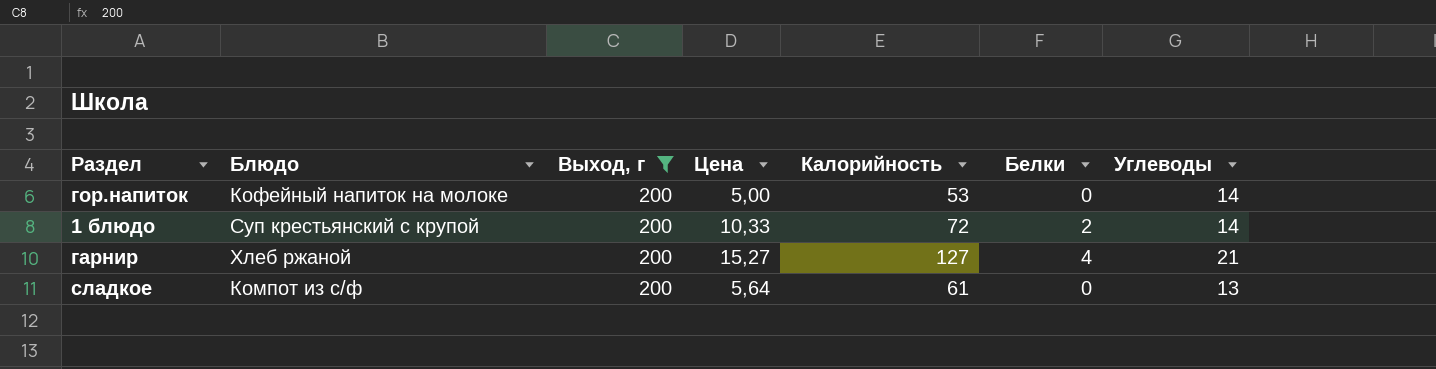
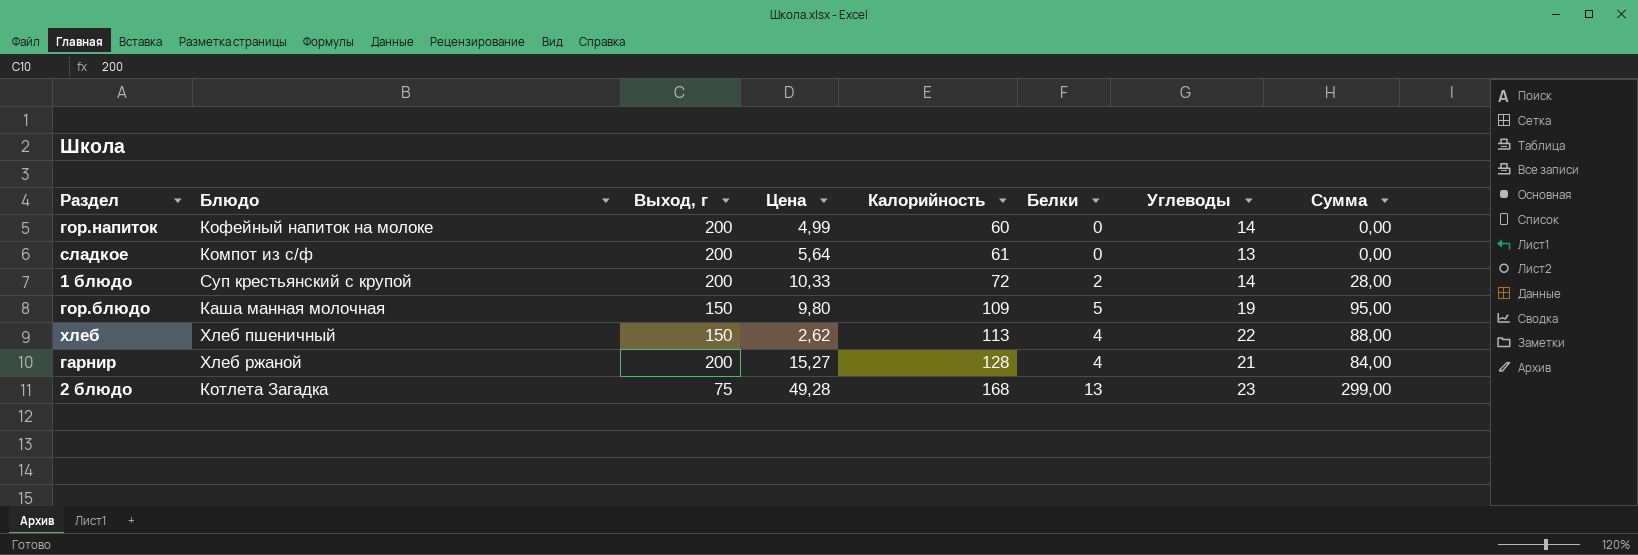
filter: Выход, г = 200 -> none
row order: none -> Калорийность ascending
column Сумма | formula: none -> [Белки] * [Углеводы]
гор.напиток | Цена: 5,00 -> 4,99
гор.напиток | Калорийность: 53 -> 60
гарнир | Калорийность: 127 -> 128

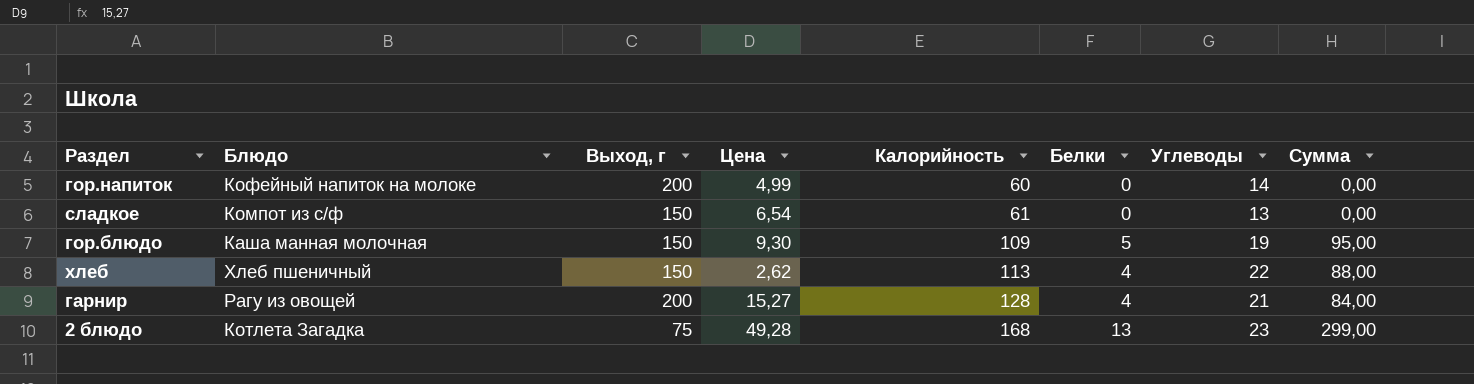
row 1 блюдо: Суп крестьянский с крупой | 200 | 10,33 | 72 | 2 | 14 | 28,00 -> none
сладкое | Выход, г: 200 -> 150
сладкое | Цена: 5,64 -> 6,54
гор.блюдо | Цена: 9,80 -> 9,30
гарнир | Блюдо: Хлеб ржаной -> Рагу из овощей

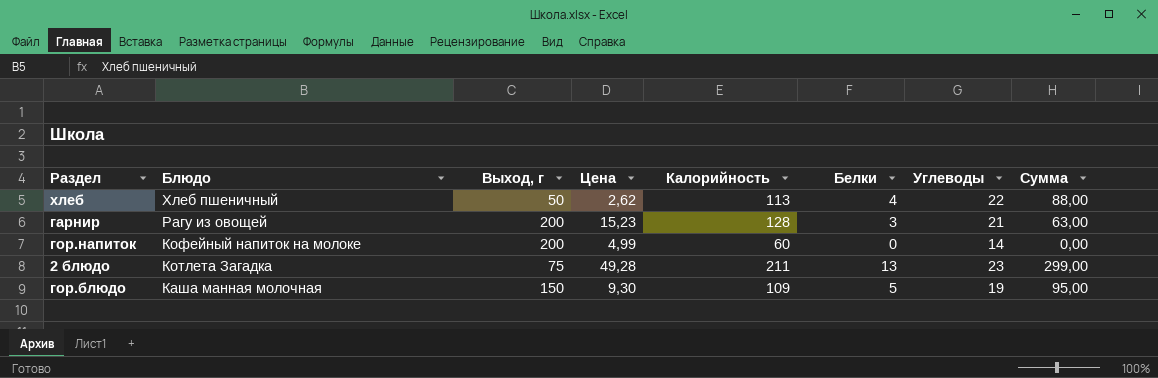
row order: Калорийность ascending -> Блюдо descending
row сладкое: Компот из с/ф | 150 | 6,54 | 61 | 0 | 13 | 0,00 -> none
хлеб | Выход, г: 150 -> 50
гарнир | Цена: 15,27 -> 15,23
гарнир | Белки: 4 -> 3
гарнир | Сумма: 84,00 -> 63,00
2 блюдо | Калорийность: 168 -> 211

